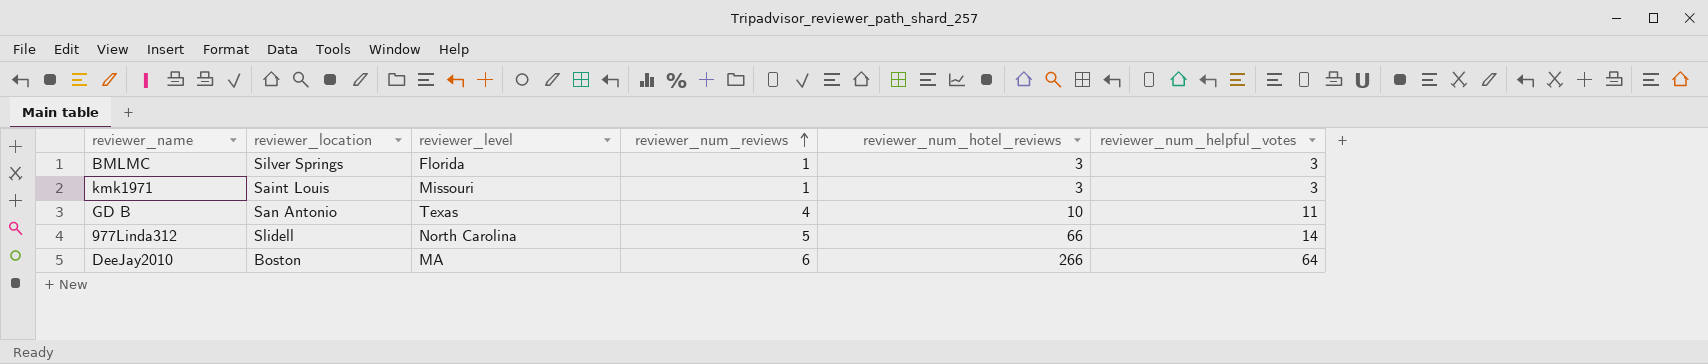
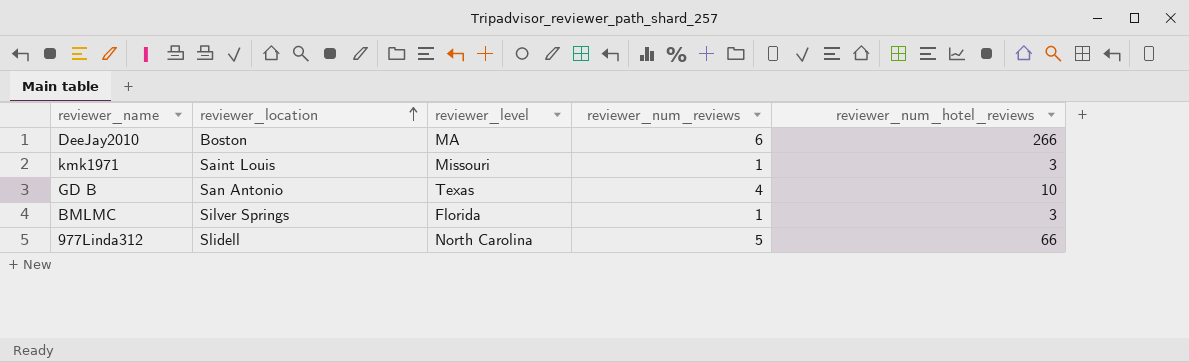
row order: reviewer_num_reviews ascending -> reviewer_location ascending
column reviewer_num_helpful_votes | position: 6 -> none

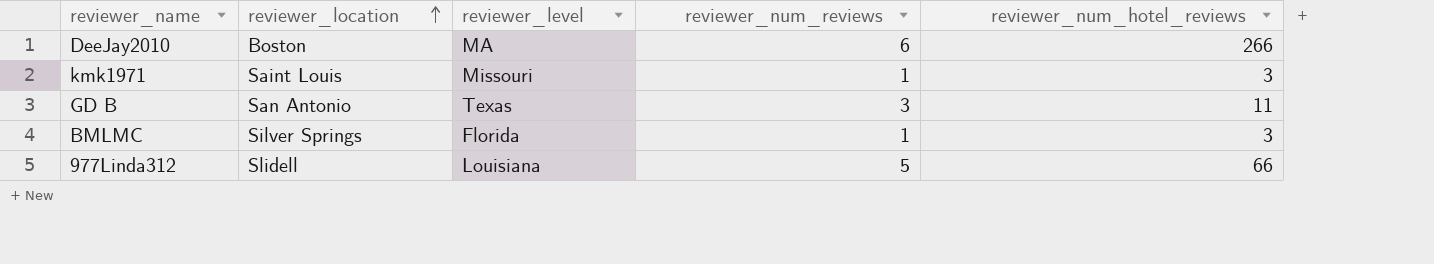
GD B | reviewer_num_reviews: 4 -> 3
GD B | reviewer_num_hotel_reviews: 10 -> 11
977Linda312 | reviewer_level: North Carolina -> Louisiana

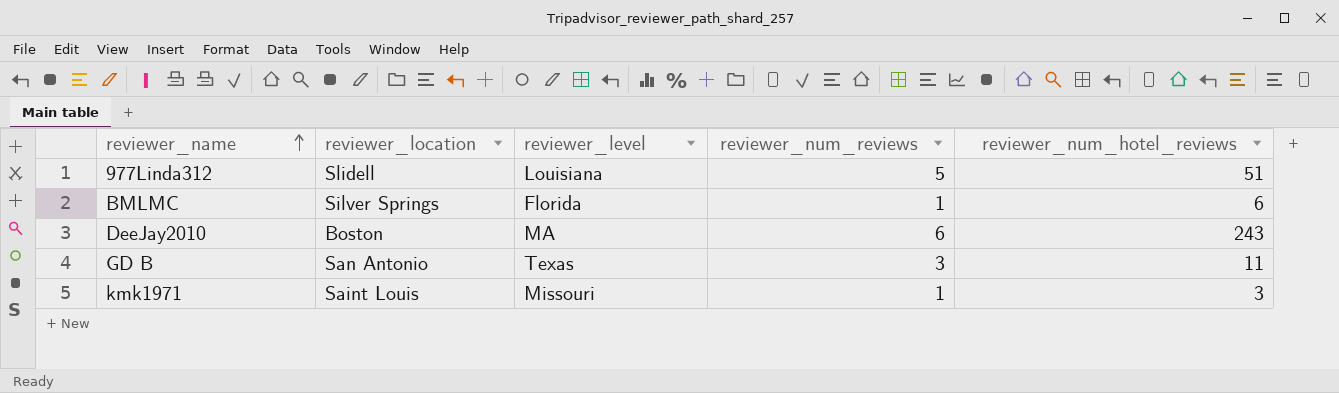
row order: reviewer_location ascending -> reviewer_name ascending
977Linda312 | reviewer_num_hotel_reviews: 66 -> 51
BMLMC | reviewer_num_hotel_reviews: 3 -> 6
DeeJay2010 | reviewer_num_hotel_reviews: 266 -> 243

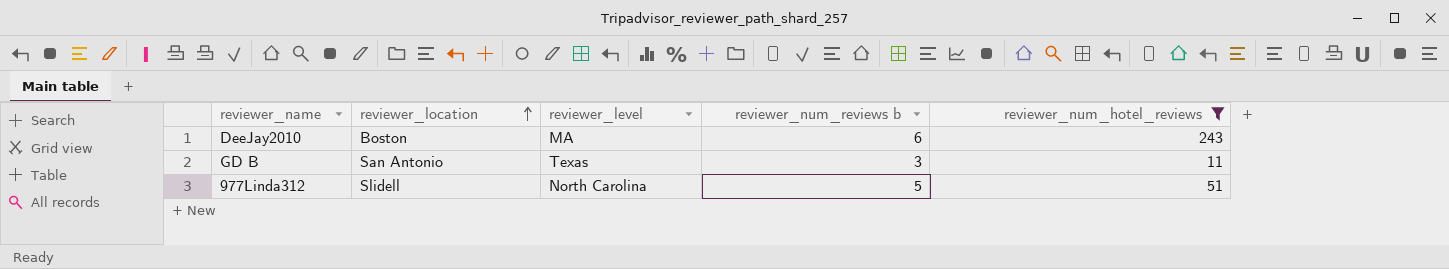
filter: none -> reviewer_num_hotel_reviews >= 11
row order: reviewer_name ascending -> reviewer_location ascending
column name: reviewer_num_reviews -> reviewer_num_reviews b
977Linda312 | reviewer_level: Louisiana -> North Carolina

